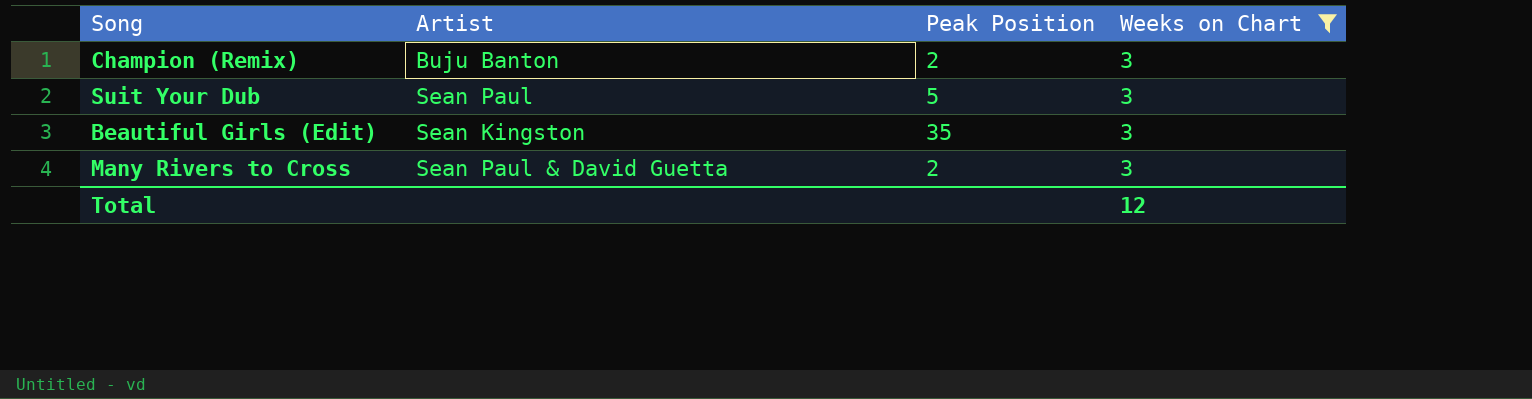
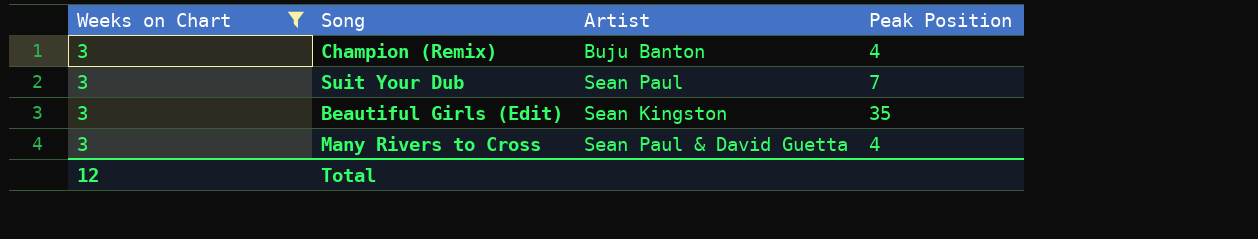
column Weeks on Chart | position: 4 -> 1
Champion (Remix) | Peak Position: 2 -> 4
Suit Your Dub | Peak Position: 5 -> 7
Many Rivers to Cross | Peak Position: 2 -> 4

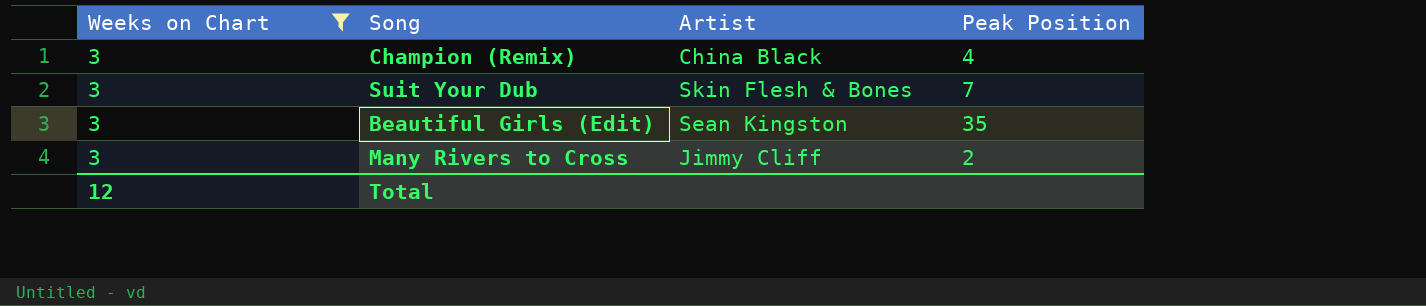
Champion (Remix) | Artist: Buju Banton -> China Black
Suit Your Dub | Artist: Sean Paul -> Skin Flesh & Bones
Many Rivers to Cross | Artist: Sean Paul & David Guetta -> Jimmy Cliff
Many Rivers to Cross | Peak Position: 4 -> 2

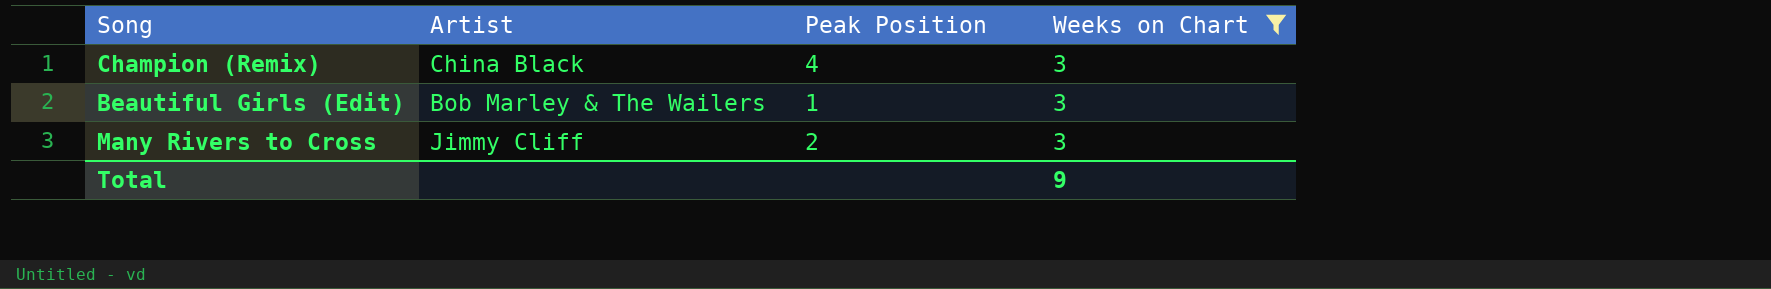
column Weeks on Chart | position: 1 -> 4
row Suit Your Dub: 3 | Skin Flesh & Bones | 7 -> none
Beautiful Girls (Edit) | Artist: Sean Kingston -> Bob Marley & The Wailers
Beautiful Girls (Edit) | Peak Position: 35 -> 1
Total | Weeks on Chart: 12 -> 9

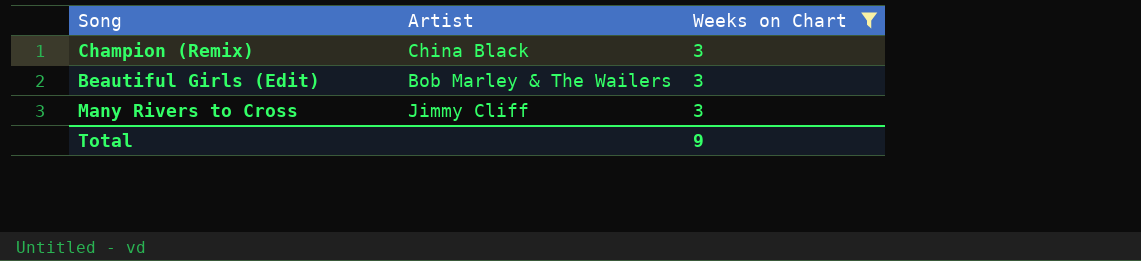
column Peak Position | position: 3 -> none

